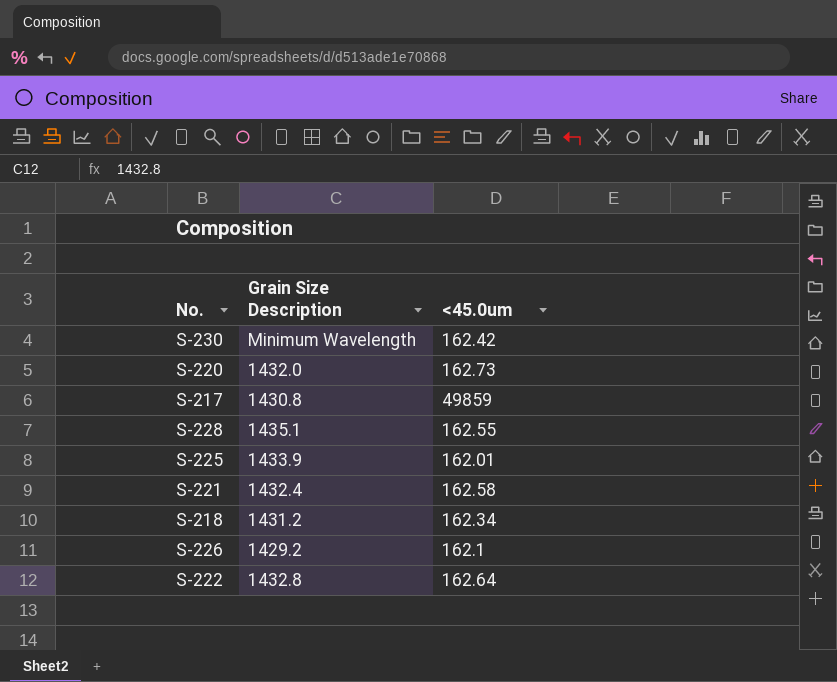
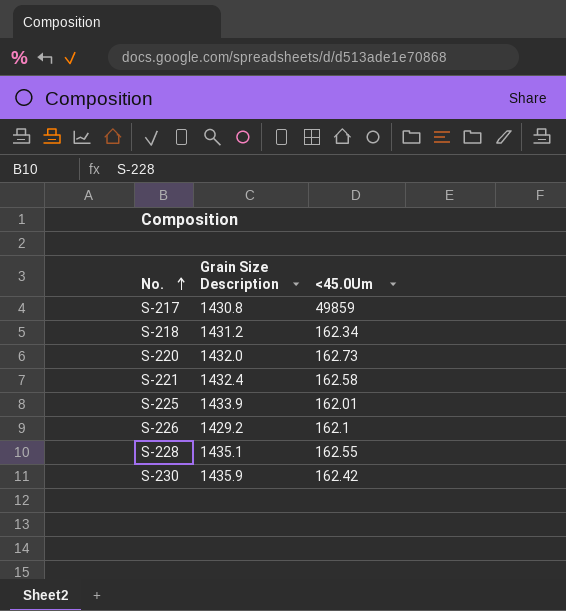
row order: none -> No. ascending
column name: <45.0um -> <45.0Um
row S-222: 1432.8 | 162.64 -> none
S-230 | Grain Size Description: Minimum Wavelength -> 1435.9

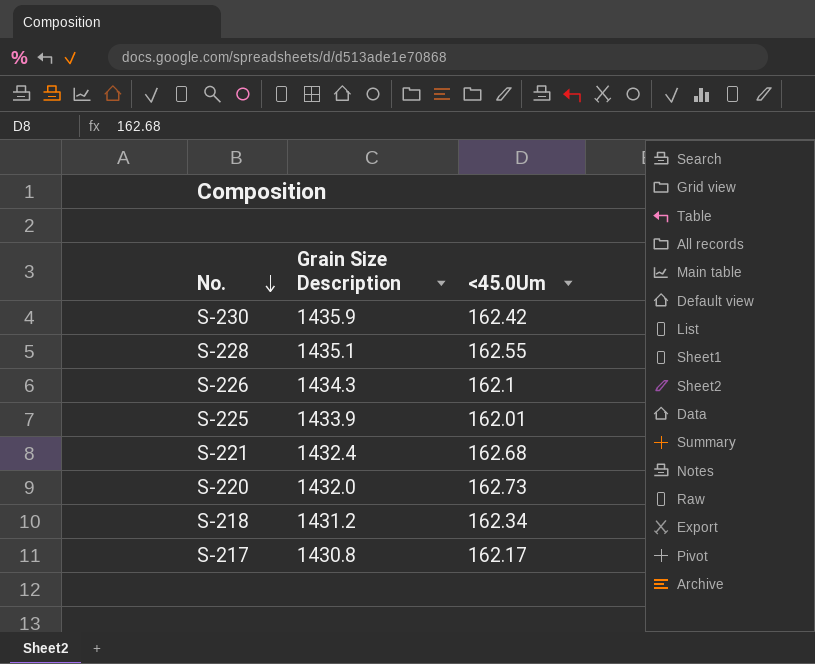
row order: No. ascending -> No. descending
S-226 | Grain Size Description: 1429.2 -> 1434.3
S-221 | <45.0Um: 162.58 -> 162.68
S-217 | <45.0Um: 49859 -> 162.17

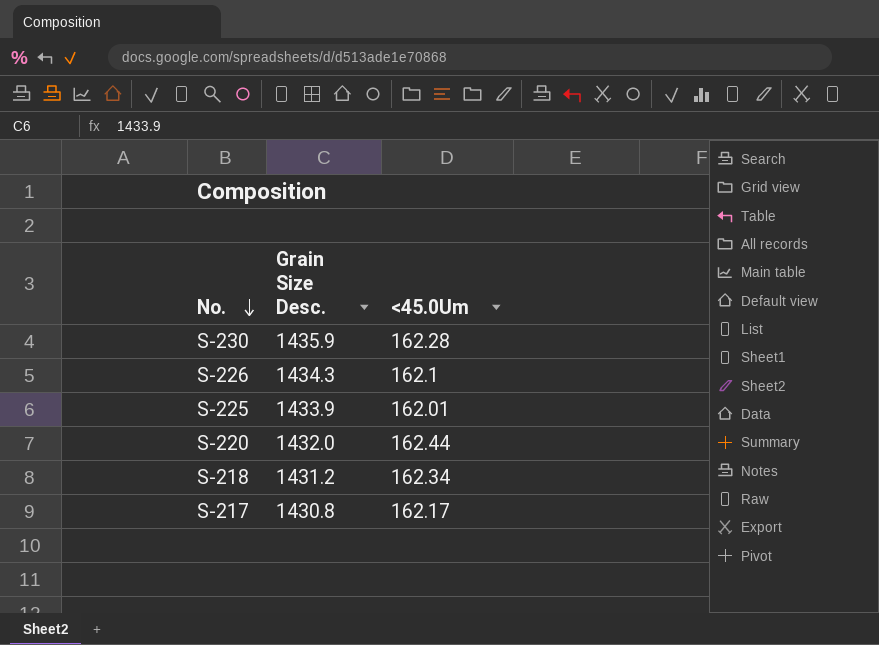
column name: Grain Size Description -> Grain Size Desc.
row S-228: 1435.1 | 162.55 -> none
row S-221: 1432.4 | 162.68 -> none
S-230 | <45.0Um: 162.42 -> 162.28
S-220 | <45.0Um: 162.73 -> 162.44

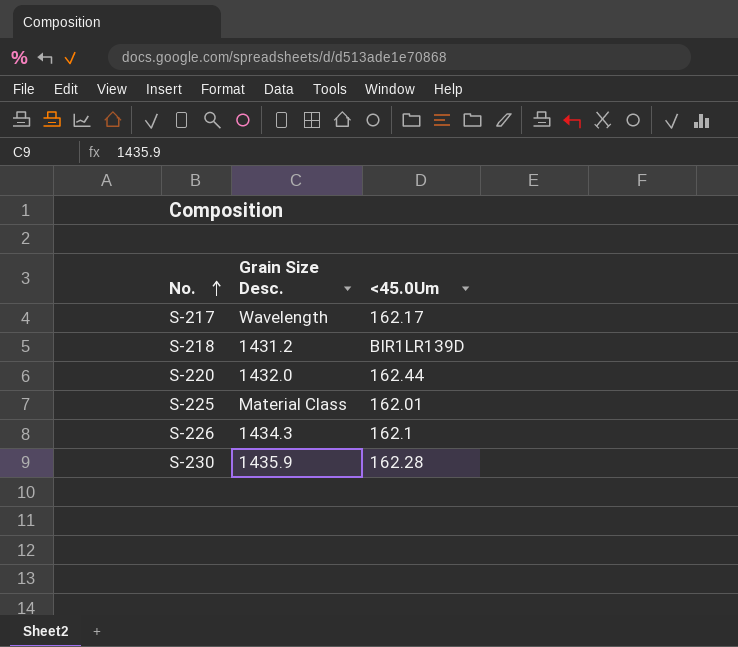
row order: No. descending -> No. ascending
S-217 | Grain Size Desc.: 1430.8 -> Wavelength
S-218 | <45.0Um: 162.34 -> BIR1LR139D
S-225 | Grain Size Desc.: 1433.9 -> Material Class

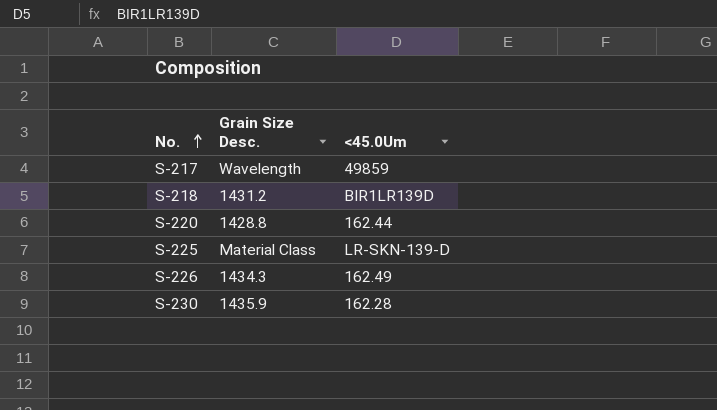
S-217 | <45.0Um: 162.17 -> 49859
S-220 | Grain Size Desc.: 1432.0 -> 1428.8
S-225 | <45.0Um: 162.01 -> LR-SKN-139-D
S-226 | <45.0Um: 162.1 -> 162.49

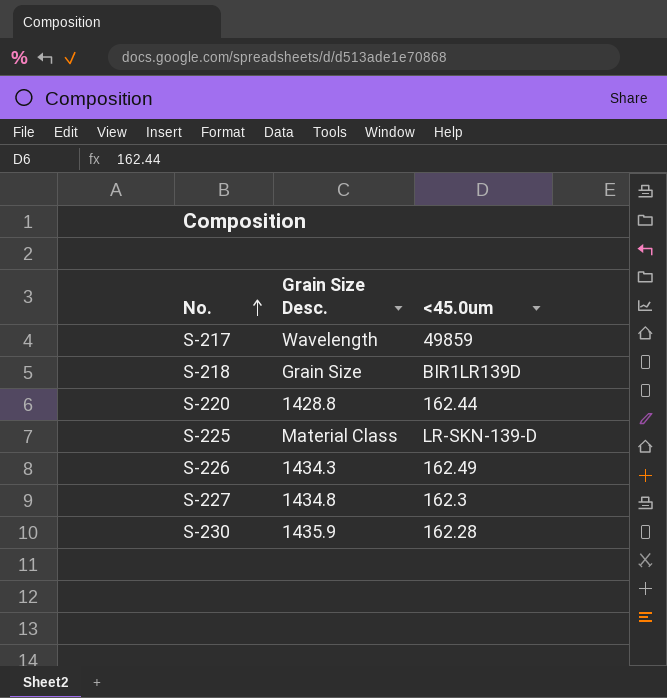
column name: <45.0Um -> <45.0um
S-218 | Grain Size Desc.: 1431.2 -> Grain Size
row S-227: none -> 1434.8 | 162.3

